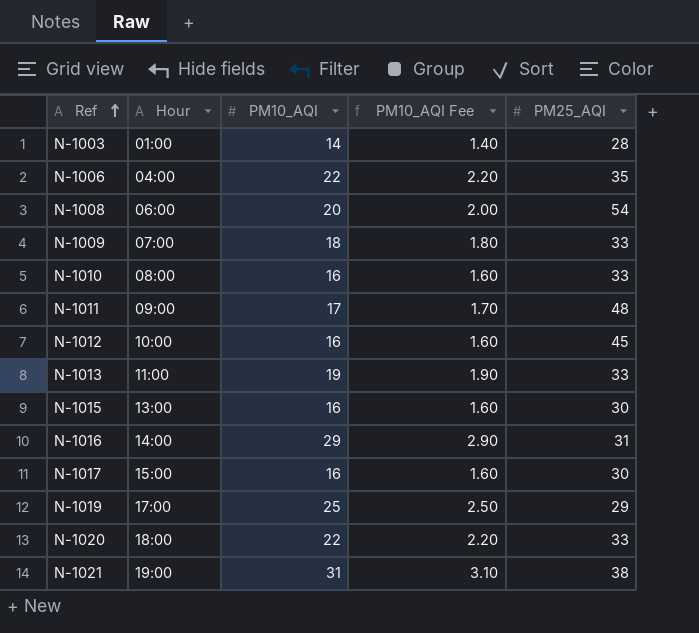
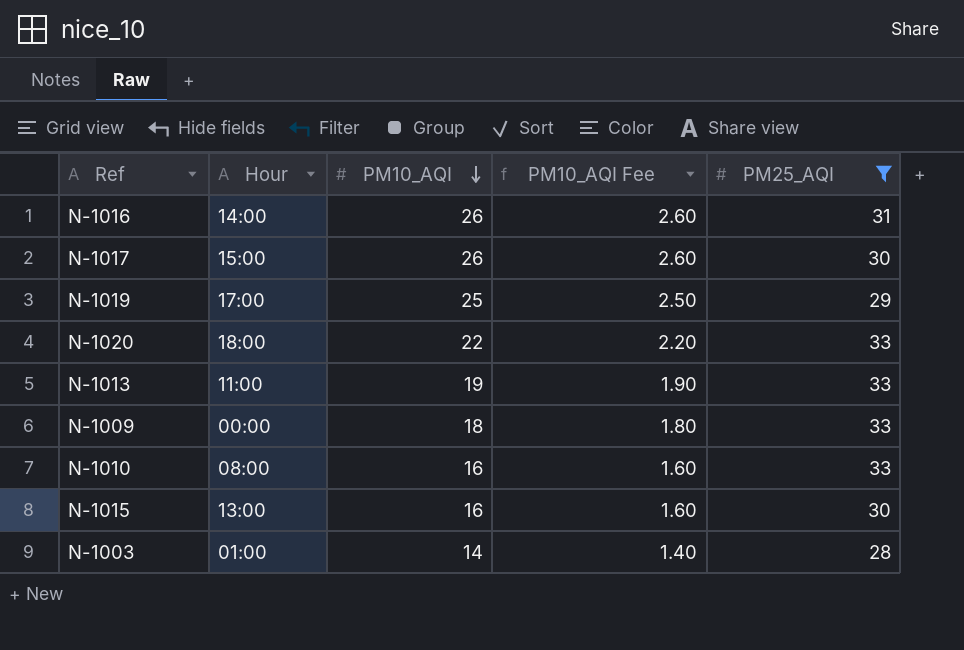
filter: none -> PM25_AQI <= 33
row order: Ref ascending -> PM10_AQI descending
N-1016 | PM10_AQI: 29 -> 26
N-1016 | PM10_AQI Fee: 2.90 -> 2.60
N-1017 | PM10_AQI: 16 -> 26
N-1017 | PM10_AQI Fee: 1.60 -> 2.60
N-1009 | Hour: 07:00 -> 00:00

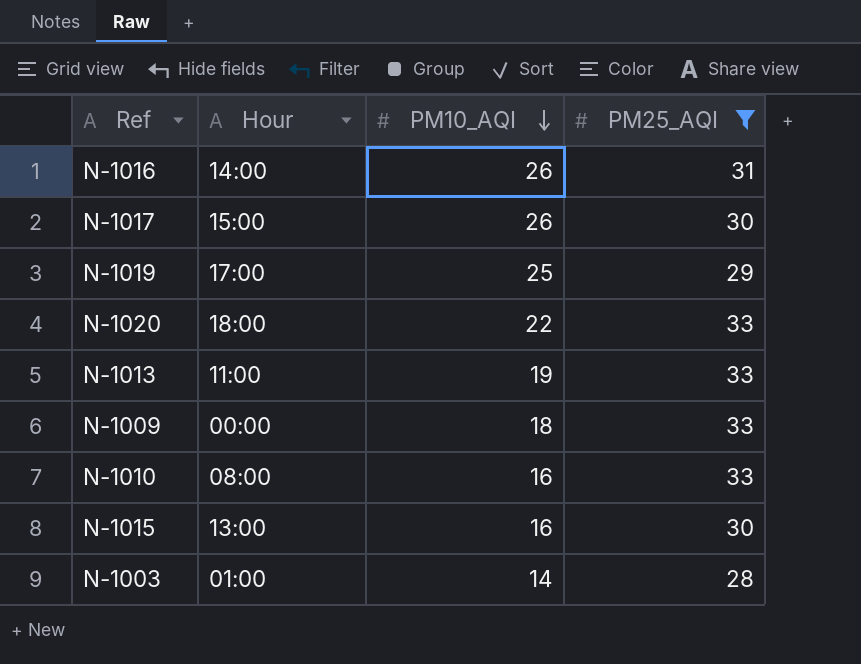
column PM10_AQI Fee | formula: [PM10_AQI] * 0.1 -> none

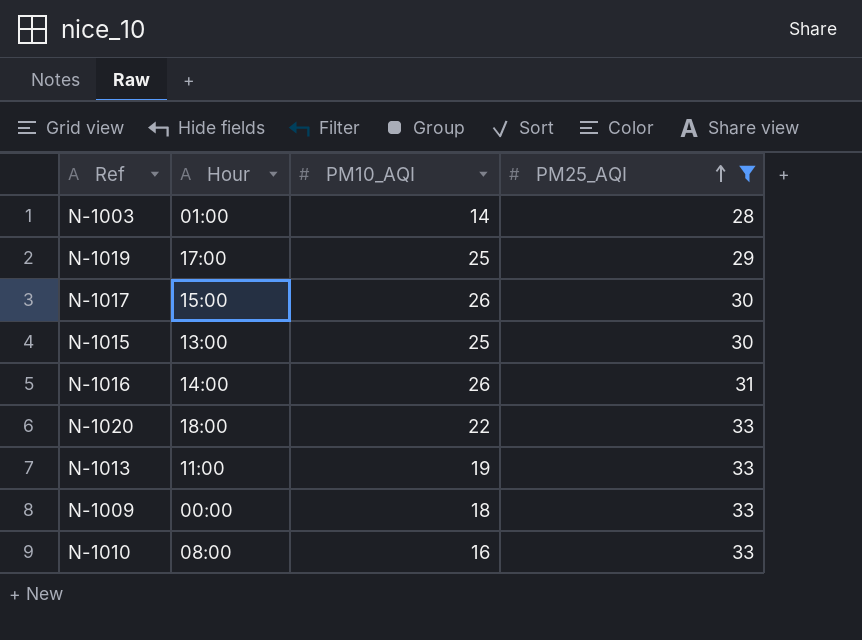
row order: PM10_AQI descending -> PM25_AQI ascending
N-1015 | PM10_AQI: 16 -> 25

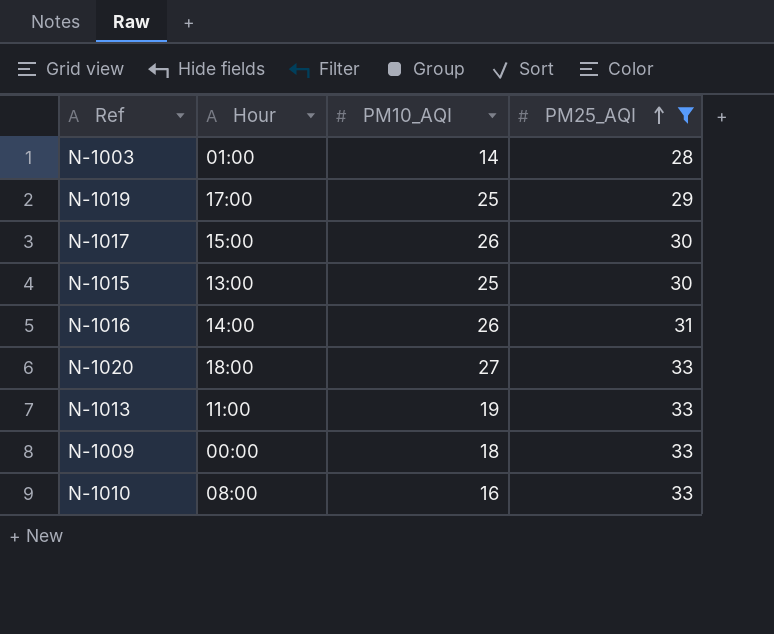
N-1020 | PM10_AQI: 22 -> 27

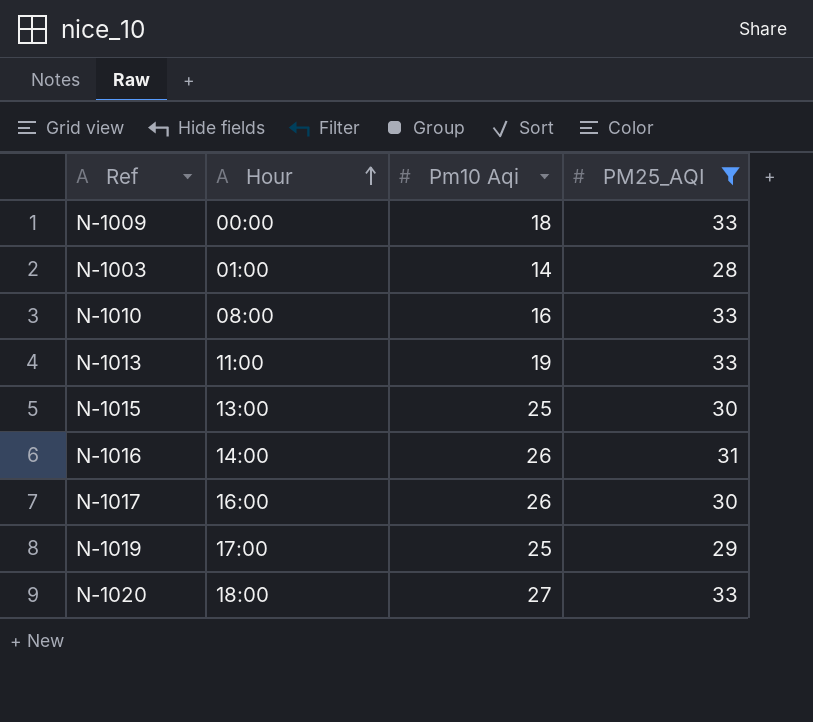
row order: PM25_AQI ascending -> Hour ascending
column name: PM10_AQI -> Pm10 Aqi
N-1017 | Hour: 15:00 -> 16:00

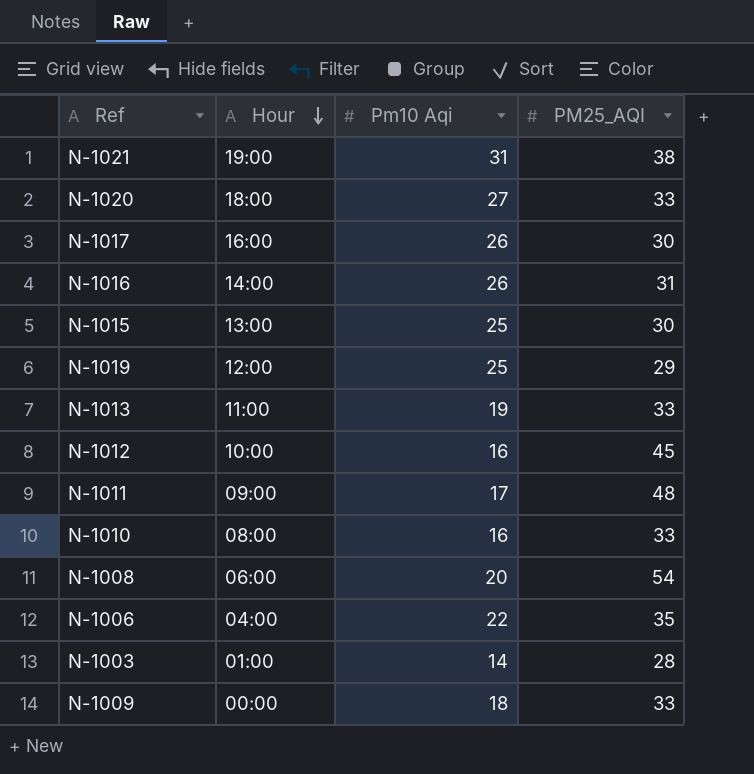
filter: PM25_AQI <= 33 -> none
row order: Hour ascending -> Hour descending
N-1019 | Hour: 17:00 -> 12:00

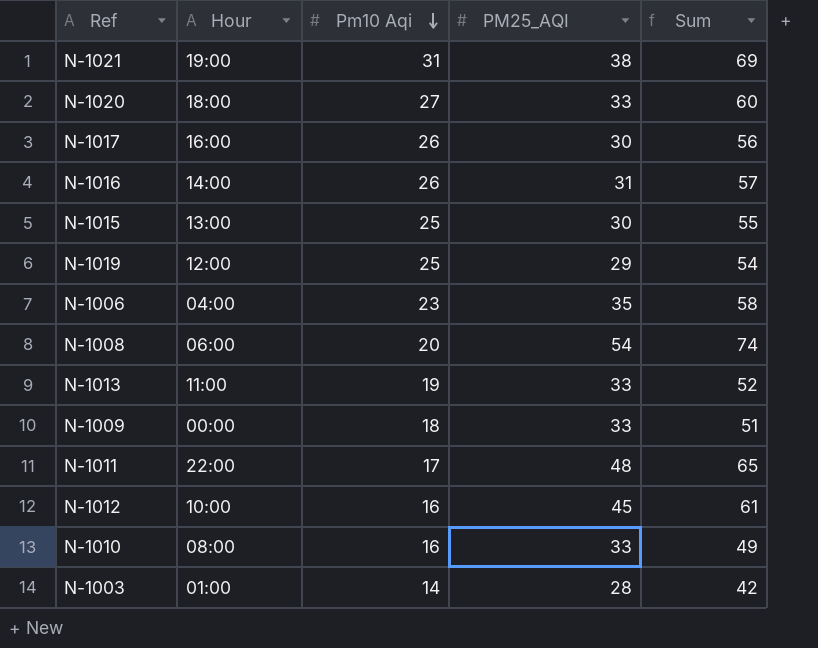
row order: Hour descending -> Pm10 Aqi descending
column Sum | formula: none -> [Pm10 Aqi] + [PM25_AQI]
N-1006 | Pm10 Aqi: 22 -> 23
N-1011 | Hour: 09:00 -> 22:00

